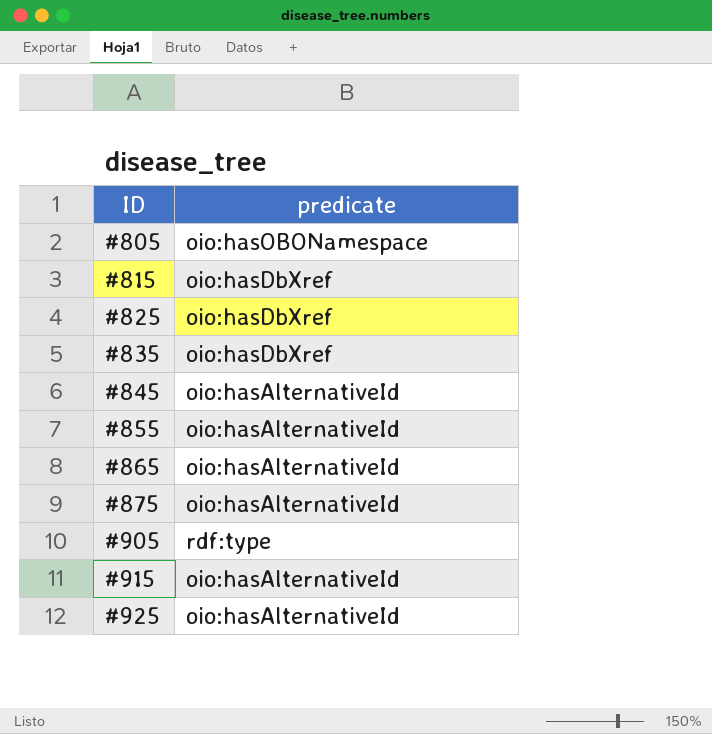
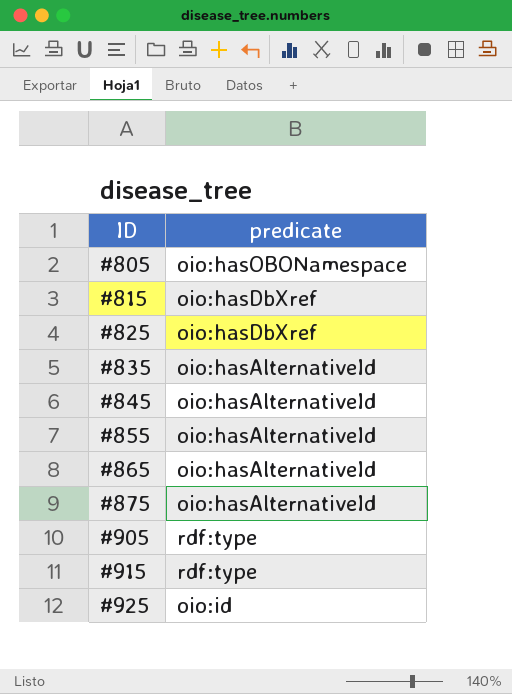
#835 | predicate: oio:hasDbXref -> oio:hasAlternativeId
#915 | predicate: oio:hasAlternativeId -> rdf:type
#925 | predicate: oio:hasAlternativeId -> oio:id

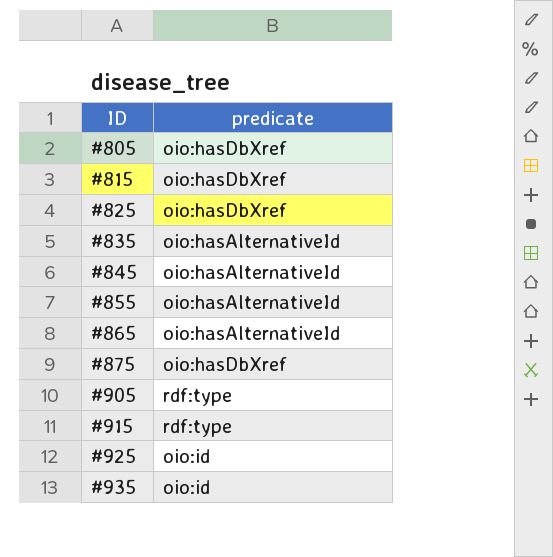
#805 | predicate: oio:hasOBONamespace -> oio:hasDbXref
#875 | predicate: oio:hasAlternativeId -> oio:hasDbXref
row #935: none -> oio:id

